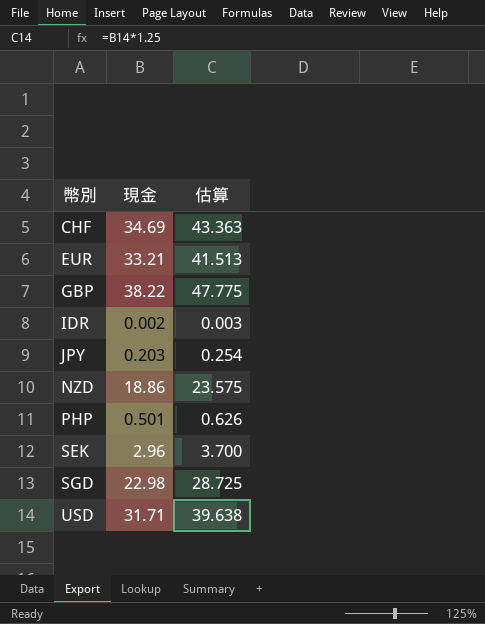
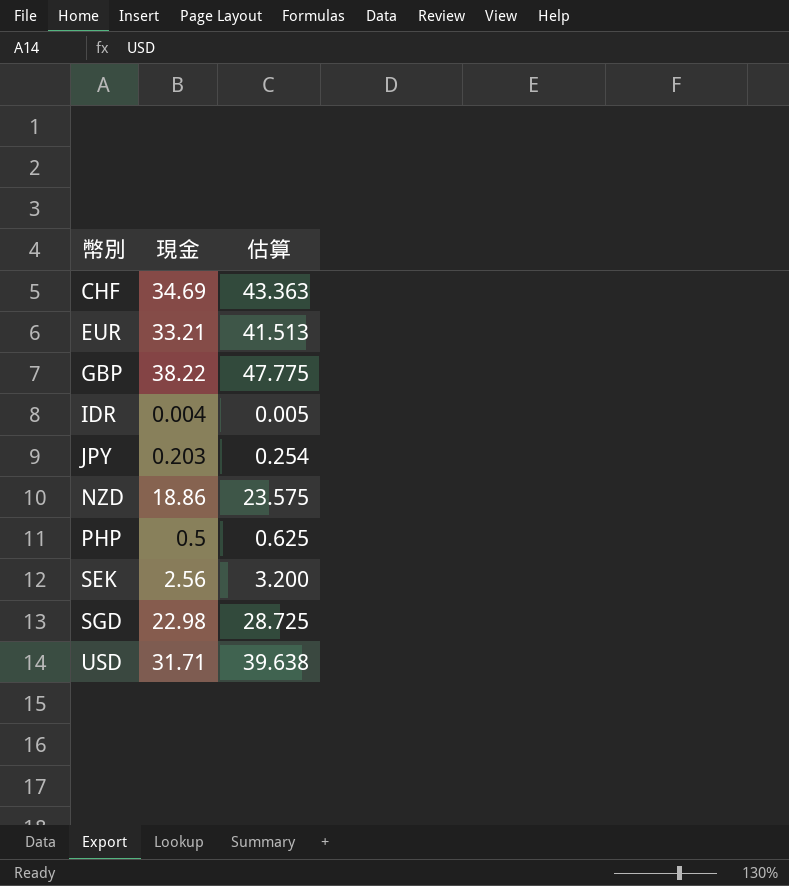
IDR | 現金: 0.002 -> 0.004
IDR | 估算: 0.003 -> 0.005
PHP | 現金: 0.501 -> 0.5
PHP | 估算: 0.626 -> 0.625
SEK | 現金: 2.96 -> 2.56
SEK | 估算: 3.700 -> 3.200

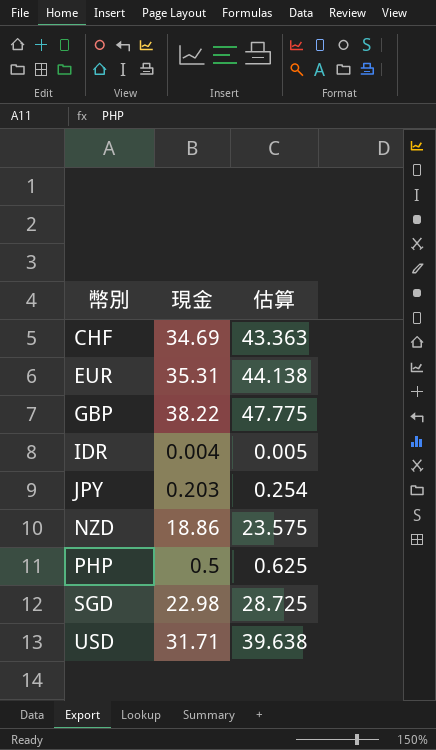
row SEK: 2.56 | 3.200 -> none
EUR | 現金: 33.21 -> 35.31
EUR | 估算: 41.513 -> 44.138

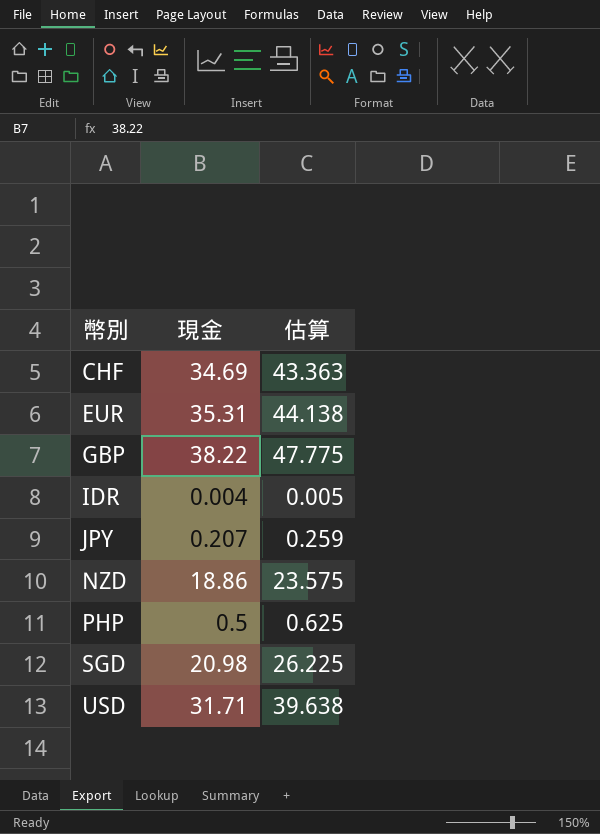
JPY | 現金: 0.203 -> 0.207
JPY | 估算: 0.254 -> 0.259
SGD | 現金: 22.98 -> 20.98
SGD | 估算: 28.725 -> 26.225

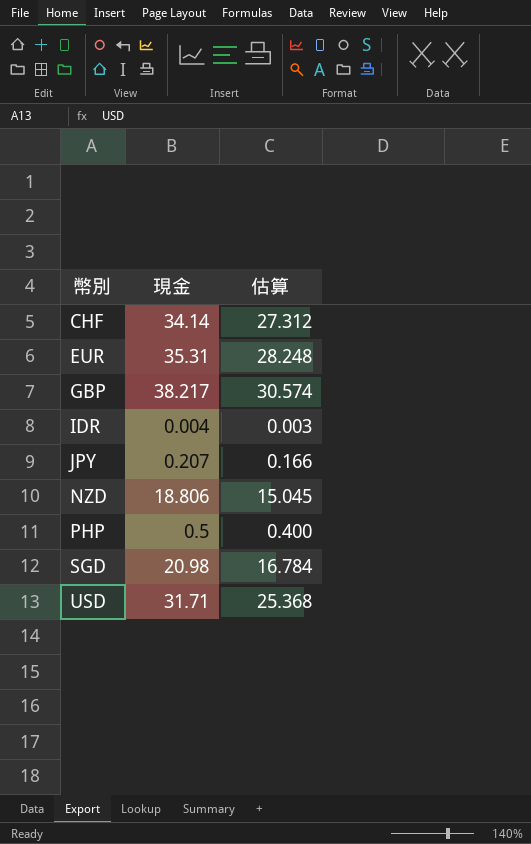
column 估算 | formula: [現金] * 1.25 -> [現金] * 0.8
CHF | 現金: 34.69 -> 34.14
GBP | 現金: 38.22 -> 38.217
NZD | 現金: 18.86 -> 18.806

